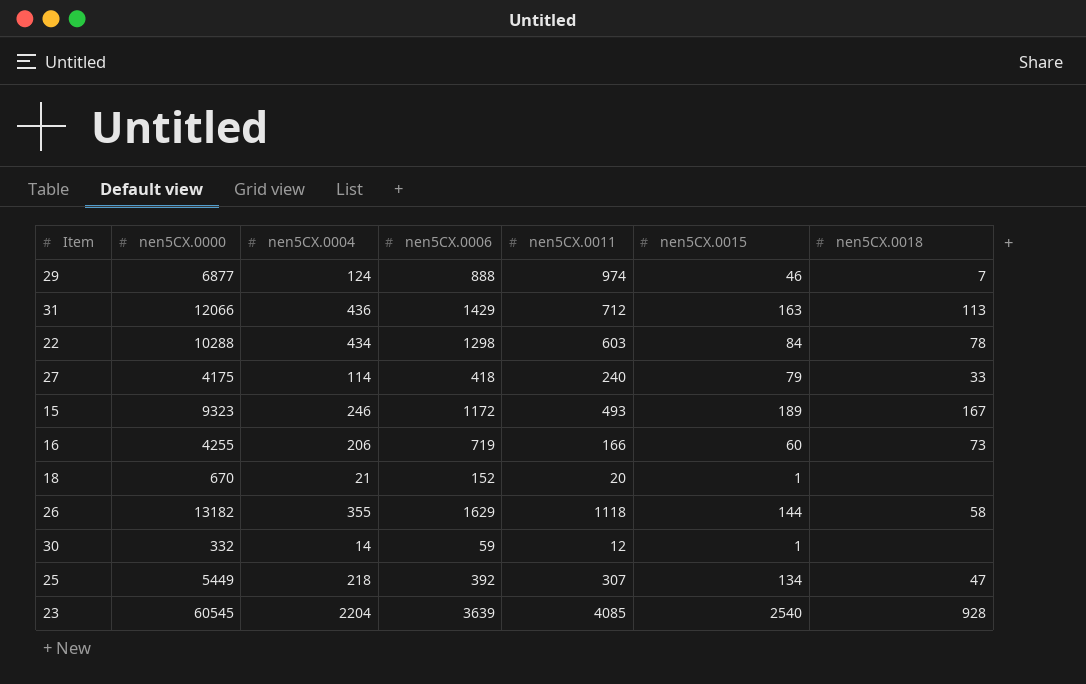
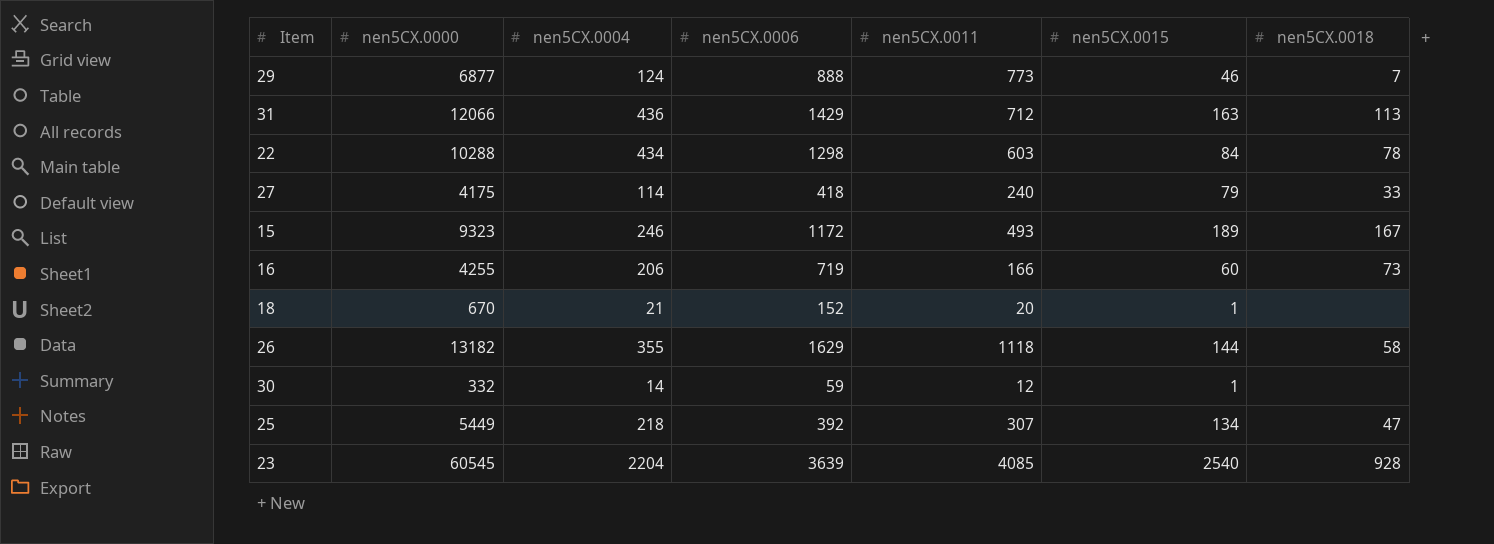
29 | nen5CX.0011: 974 -> 773

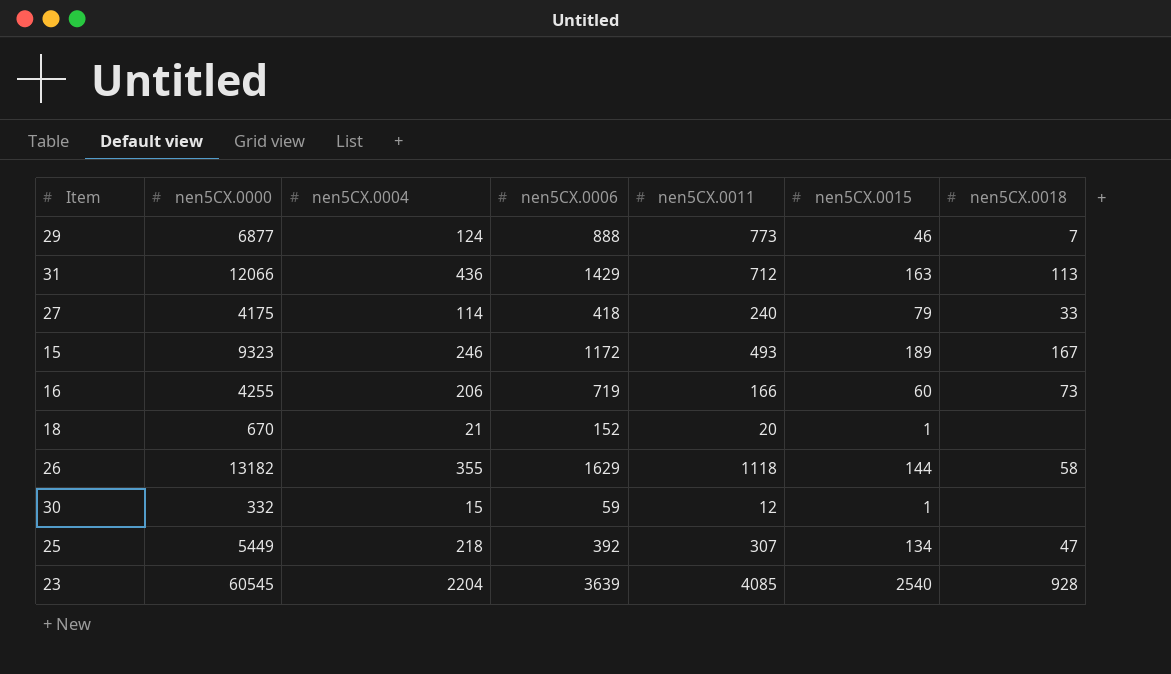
row 22: 10288 | 434 | 1298 | 603 | 84 | 78 -> none
30 | nen5CX.0004: 14 -> 15

